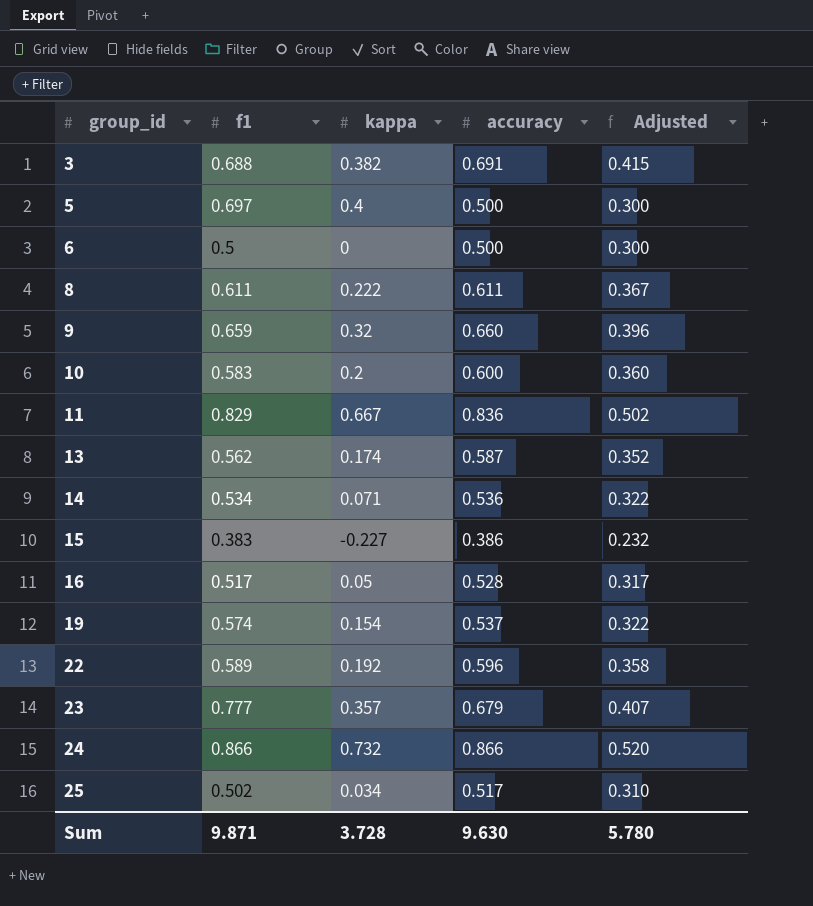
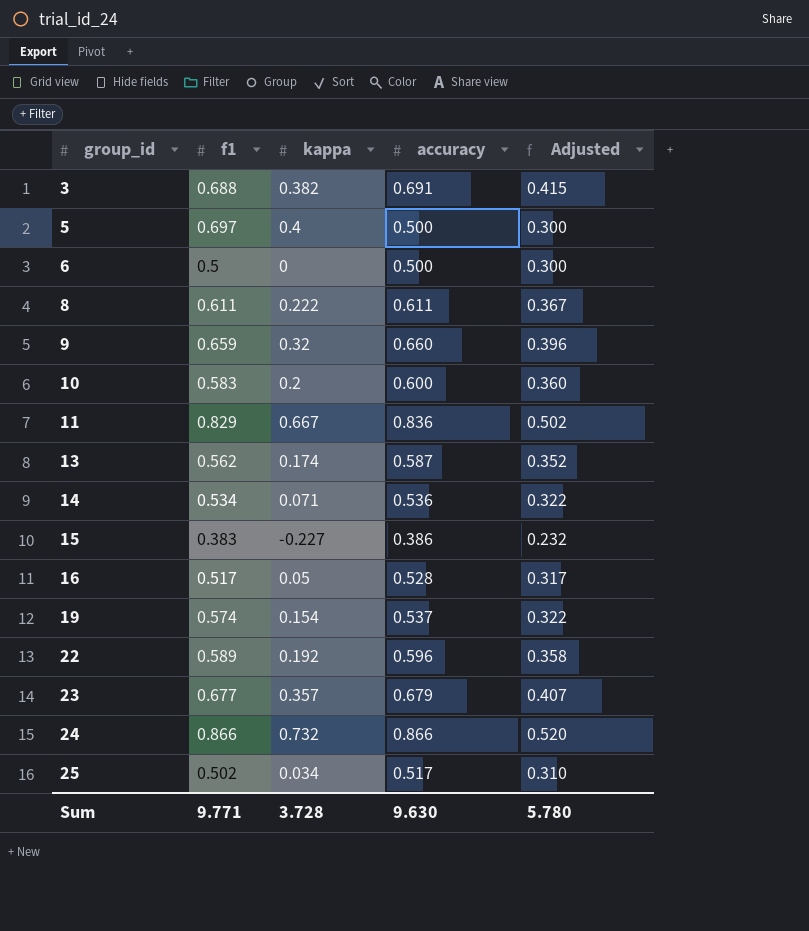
23 | f1: 0.777 -> 0.677
Sum | f1: 9.871 -> 9.771

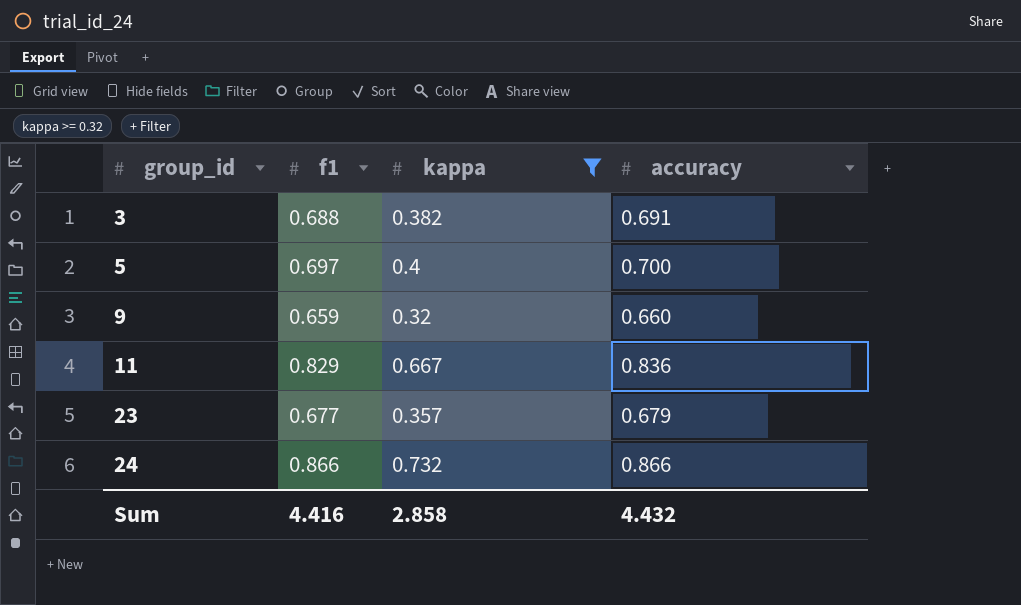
filter: none -> kappa >= 0.32
column Adjusted | formula: [accuracy] * 0.6 -> none
5 | accuracy: 0.500 -> 0.700
Sum | f1: 9.771 -> 4.416
Sum | kappa: 3.728 -> 2.858
Sum | accuracy: 9.630 -> 4.432

